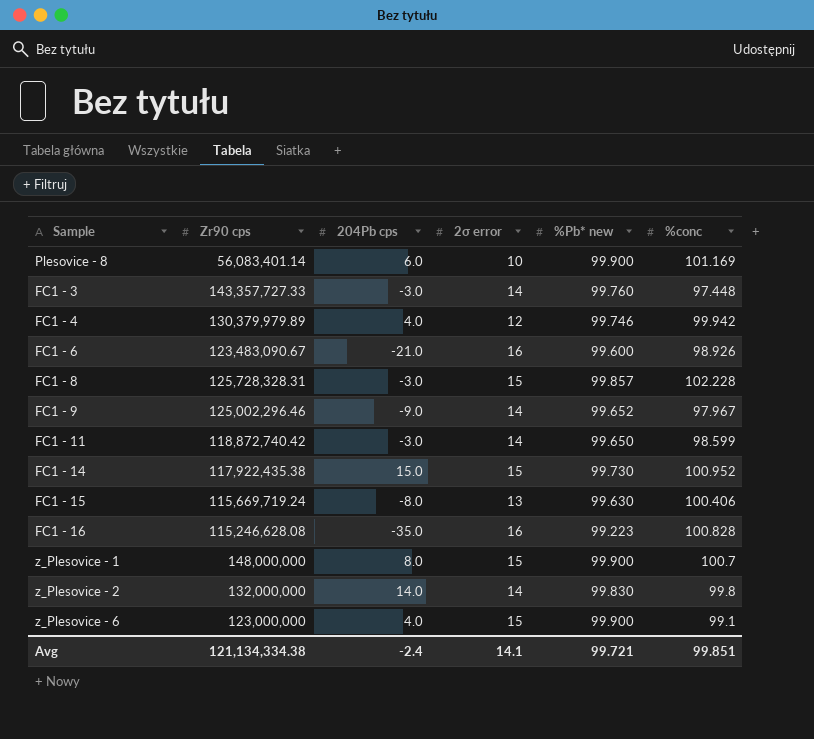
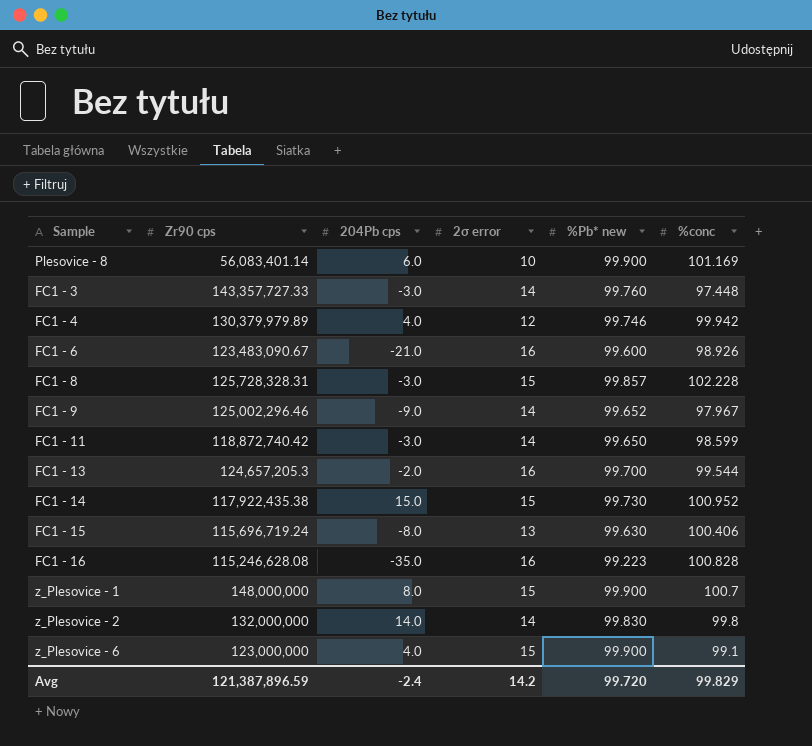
row FC1 - 13: none -> 124,657,205.3 | -2.0 | 16 | 99.700 | 99.544
FC1 - 15 | Zr90 cps: 115,669,719.24 -> 115,696,719.24
Avg | Zr90 cps: 121,134,334.38 -> 121,387,896.59
Avg | 2σ error: 14.1 -> 14.2
Avg | %Pb* new: 99.721 -> 99.720
Avg | %conc: 99.851 -> 99.829

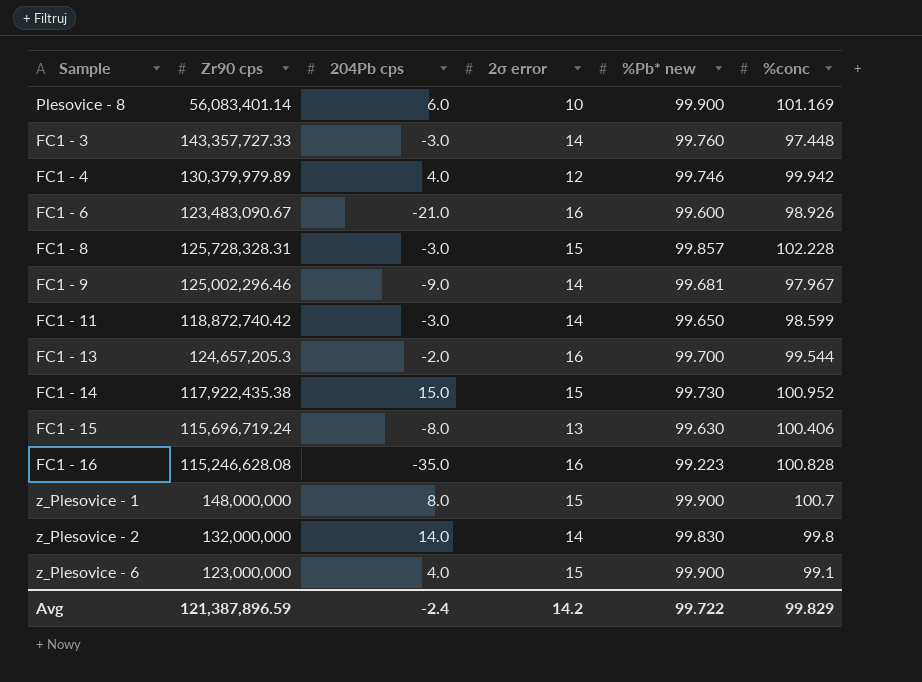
FC1 - 9 | %Pb* new: 99.652 -> 99.681
Avg | %Pb* new: 99.720 -> 99.722

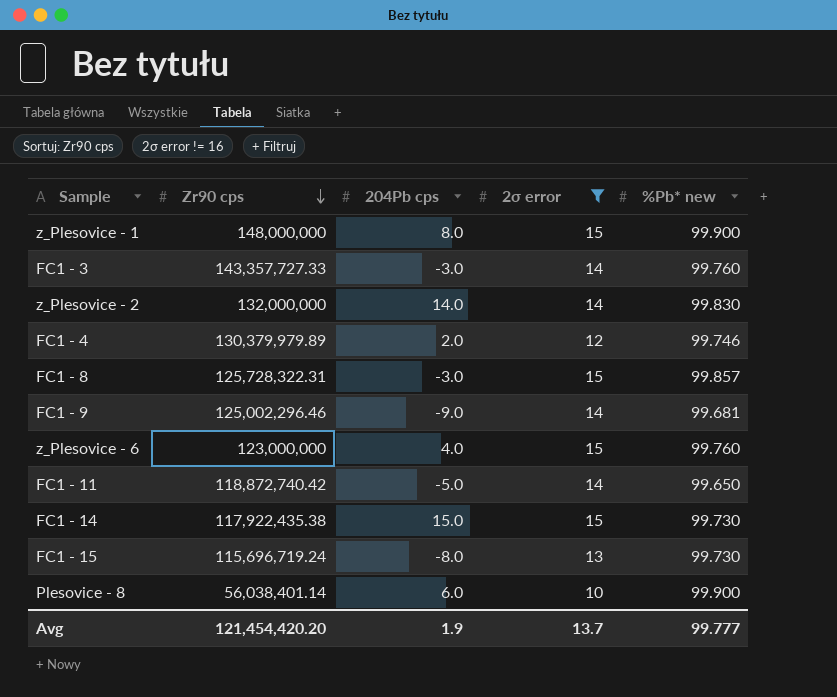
filter: none -> 2σ error != 16
row order: none -> Zr90 cps descending
column %conc | position: 6 -> none
FC1 - 4 | 204Pb cps: 4.0 -> 2.0
FC1 - 8 | Zr90 cps: 125,728,328.31 -> 125,728,322.31
z_Plesovice - 6 | %Pb* new: 99.900 -> 99.760
FC1 - 11 | 204Pb cps: -3.0 -> -5.0
FC1 - 15 | %Pb* new: 99.630 -> 99.730
Plesovice - 8 | Zr90 cps: 56,083,401.14 -> 56,038,401.14
Avg | Zr90 cps: 121,387,896.59 -> 121,454,420.20
Avg | 204Pb cps: -2.4 -> 1.9
Avg | 2σ error: 14.2 -> 13.7
Avg | %Pb* new: 99.722 -> 99.777

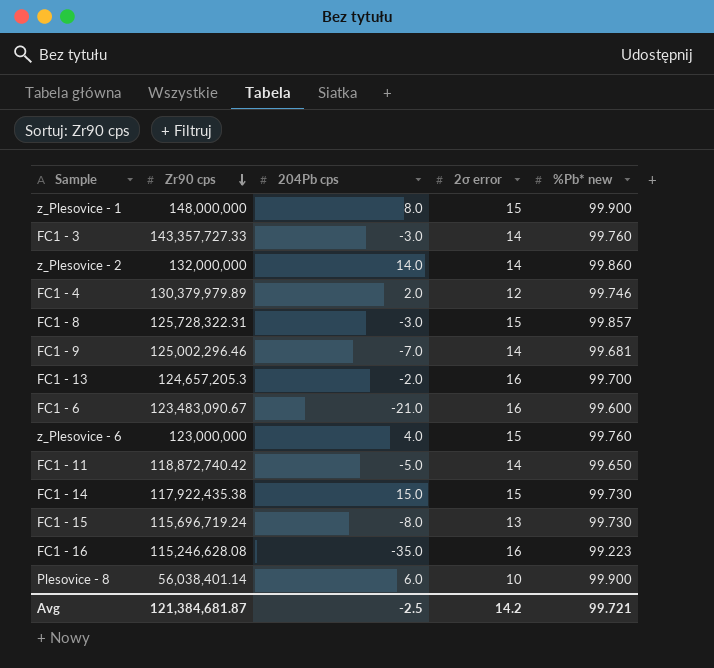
filter: 2σ error != 16 -> none
z_Plesovice - 2 | %Pb* new: 99.830 -> 99.860
FC1 - 9 | 204Pb cps: -9.0 -> -7.0
Avg | Zr90 cps: 121,454,420.20 -> 121,384,681.87
Avg | 204Pb cps: 1.9 -> -2.5
Avg | 2σ error: 13.7 -> 14.2
Avg | %Pb* new: 99.777 -> 99.721

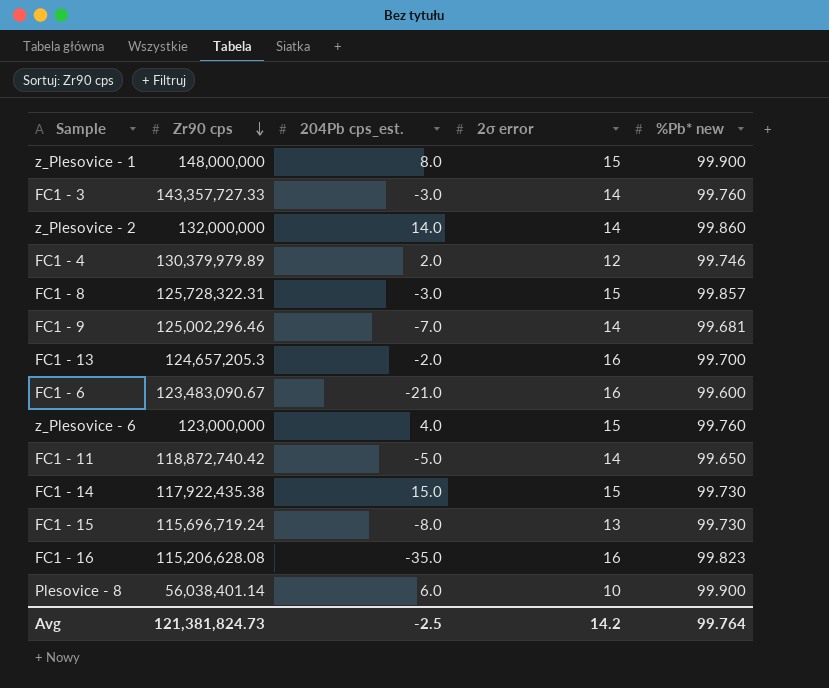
column name: 204Pb cps -> 204Pb cps_est.
FC1 - 16 | Zr90 cps: 115,246,628.08 -> 115,206,628.08
FC1 - 16 | %Pb* new: 99.223 -> 99.823
Avg | Zr90 cps: 121,384,681.87 -> 121,381,824.73
Avg | %Pb* new: 99.721 -> 99.764

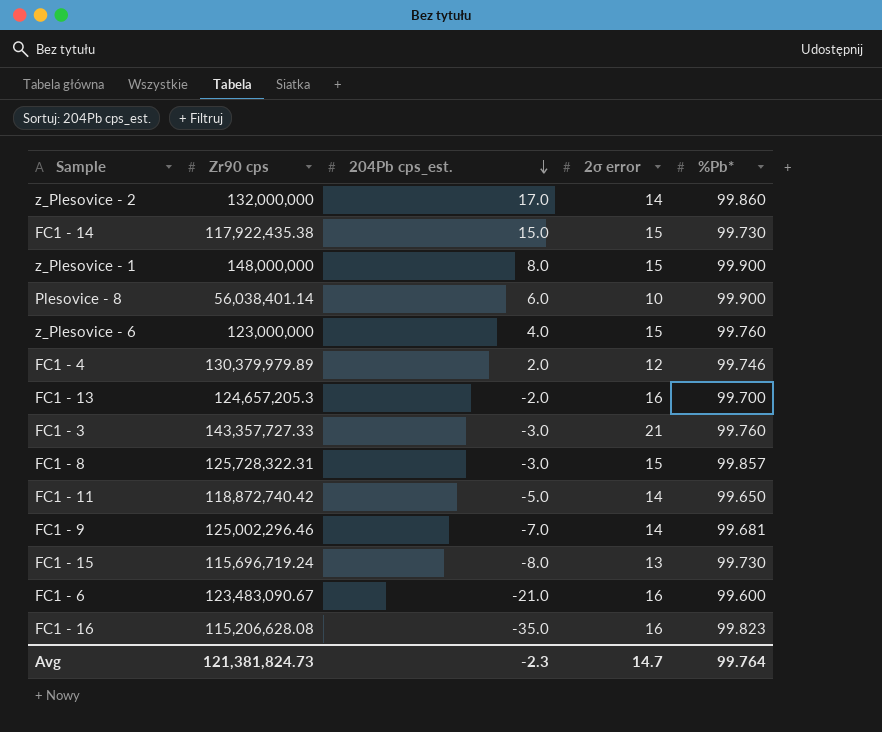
row order: Zr90 cps descending -> 204Pb cps_est. descending
column name: %Pb* new -> %Pb*
z_Plesovice - 2 | 204Pb cps_est.: 14.0 -> 17.0
FC1 - 3 | 2σ error: 14 -> 21
Avg | 204Pb cps_est.: -2.5 -> -2.3
Avg | 2σ error: 14.2 -> 14.7

